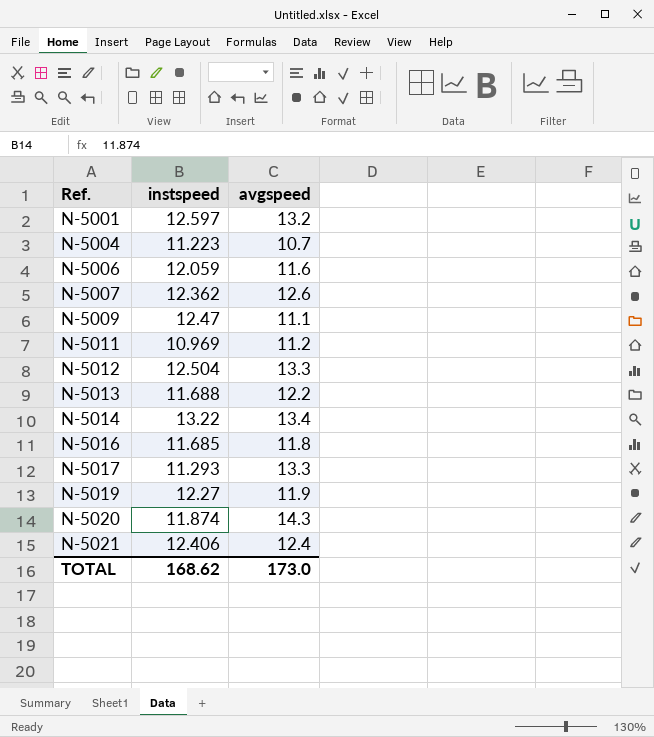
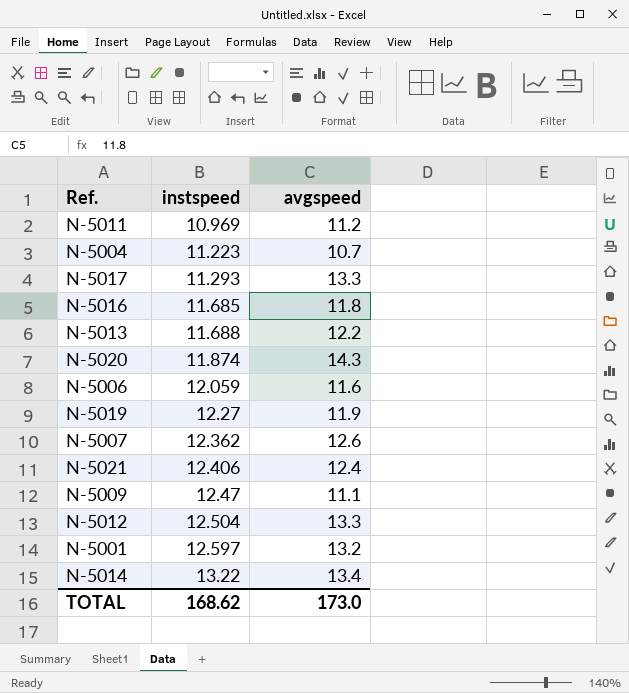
row order: Ref. ascending -> instspeed ascending

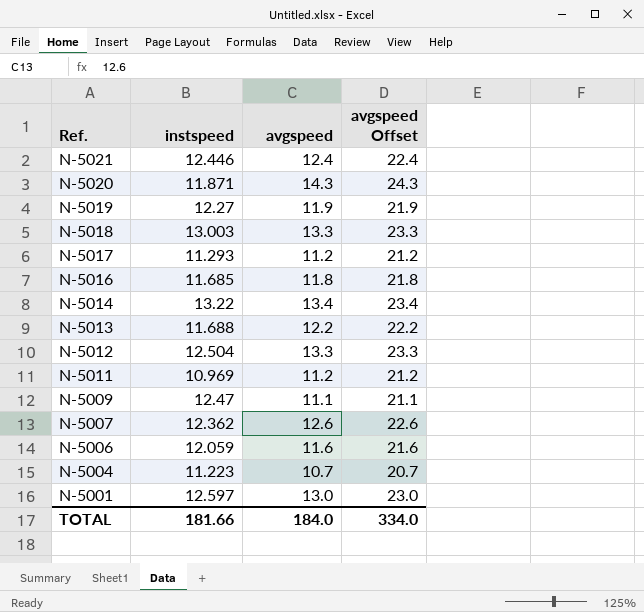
row order: instspeed ascending -> Ref. descending
column avgspeed Offset | formula: none -> [avgspeed] + 10
N-5021 | instspeed: 12.406 -> 12.446
N-5020 | instspeed: 11.874 -> 11.871
row N-5018: none -> 13.003 | 13.3 | 23.3
N-5017 | avgspeed: 13.3 -> 11.2
N-5001 | avgspeed: 13.2 -> 13.0
TOTAL | instspeed: 168.62 -> 181.66
TOTAL | avgspeed: 173.0 -> 184.0

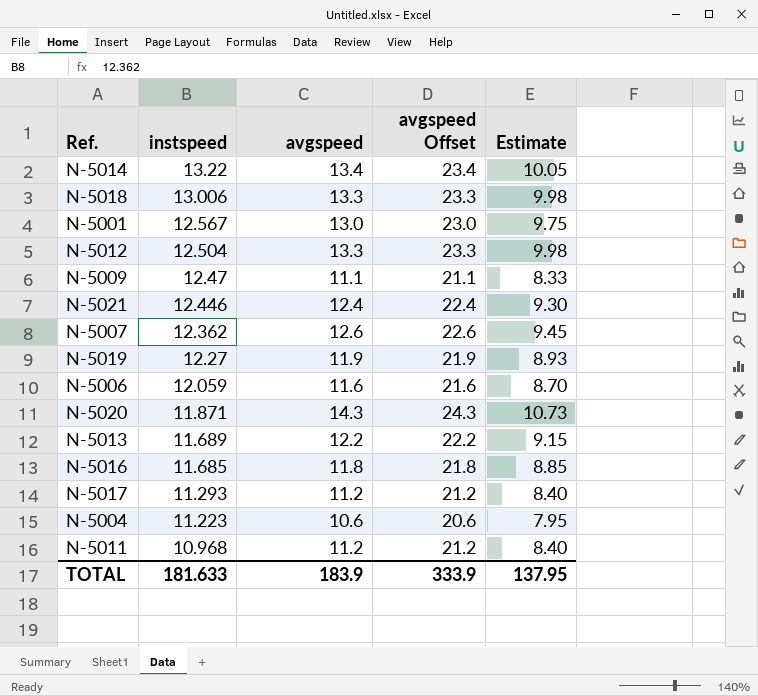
row order: Ref. descending -> instspeed descending
column Estimate | formula: none -> [avgspeed] * 0.75
N-5018 | instspeed: 13.003 -> 13.006
N-5001 | instspeed: 12.597 -> 12.567
N-5013 | instspeed: 11.688 -> 11.689
N-5004 | avgspeed: 10.7 -> 10.6
N-5004 | avgspeed Offset: 20.7 -> 20.6
N-5011 | instspeed: 10.969 -> 10.968
TOTAL | instspeed: 181.66 -> 181.633
TOTAL | avgspeed: 184.0 -> 183.9
TOTAL | avgspeed Offset: 334.0 -> 333.9

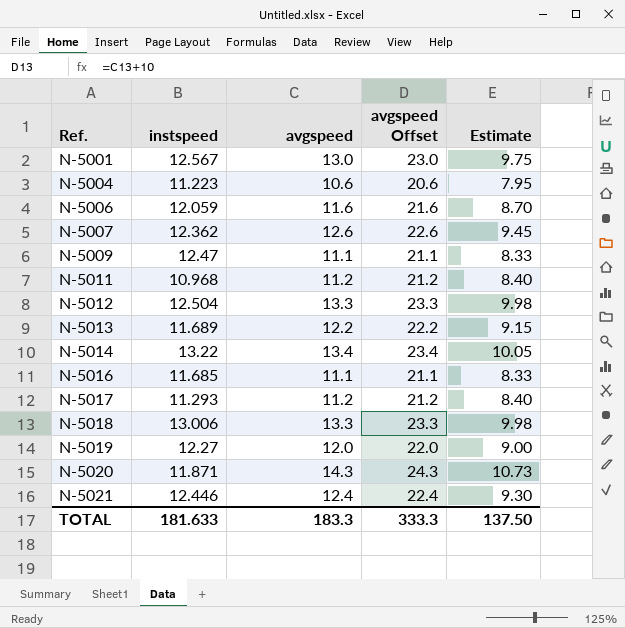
row order: instspeed descending -> Ref. ascending
N-5016 | avgspeed: 11.8 -> 11.1
N-5016 | avgspeed Offset: 21.8 -> 21.1
N-5016 | Estimate: 8.85 -> 8.33
N-5019 | avgspeed: 11.9 -> 12.0
N-5019 | avgspeed Offset: 21.9 -> 22.0
N-5019 | Estimate: 8.93 -> 9.00
TOTAL | avgspeed: 183.9 -> 183.3
TOTAL | avgspeed Offset: 333.9 -> 333.3
TOTAL | Estimate: 137.95 -> 137.50

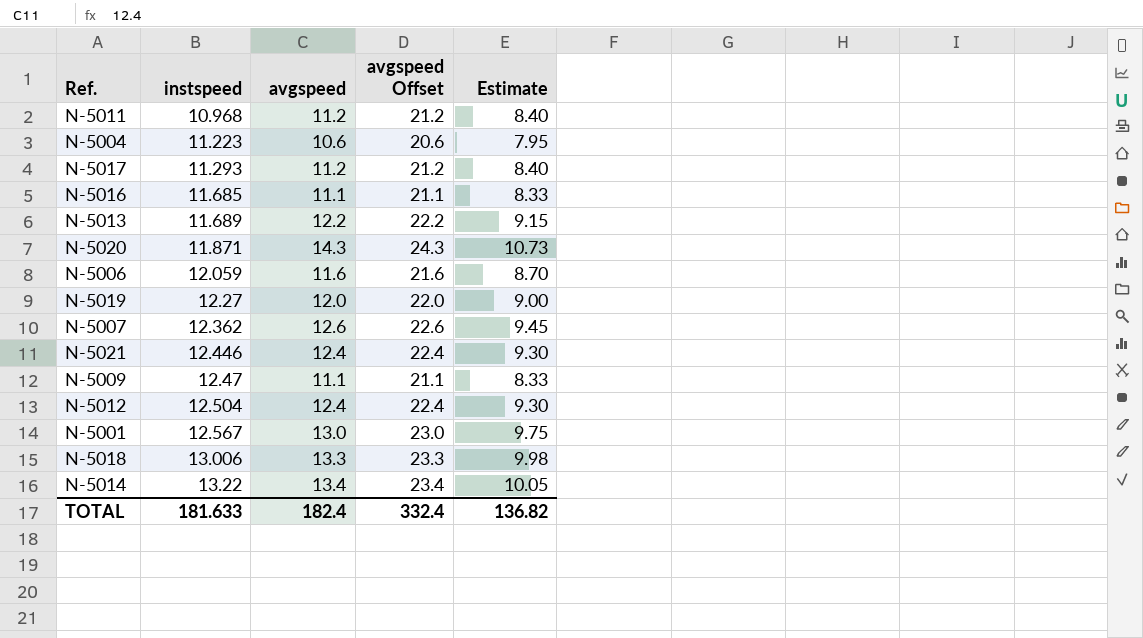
row order: Ref. ascending -> instspeed ascending
N-5012 | avgspeed: 13.3 -> 12.4
N-5012 | avgspeed Offset: 23.3 -> 22.4
N-5012 | Estimate: 9.98 -> 9.30
TOTAL | avgspeed: 183.3 -> 182.4
TOTAL | avgspeed Offset: 333.3 -> 332.4
TOTAL | Estimate: 137.50 -> 136.82

